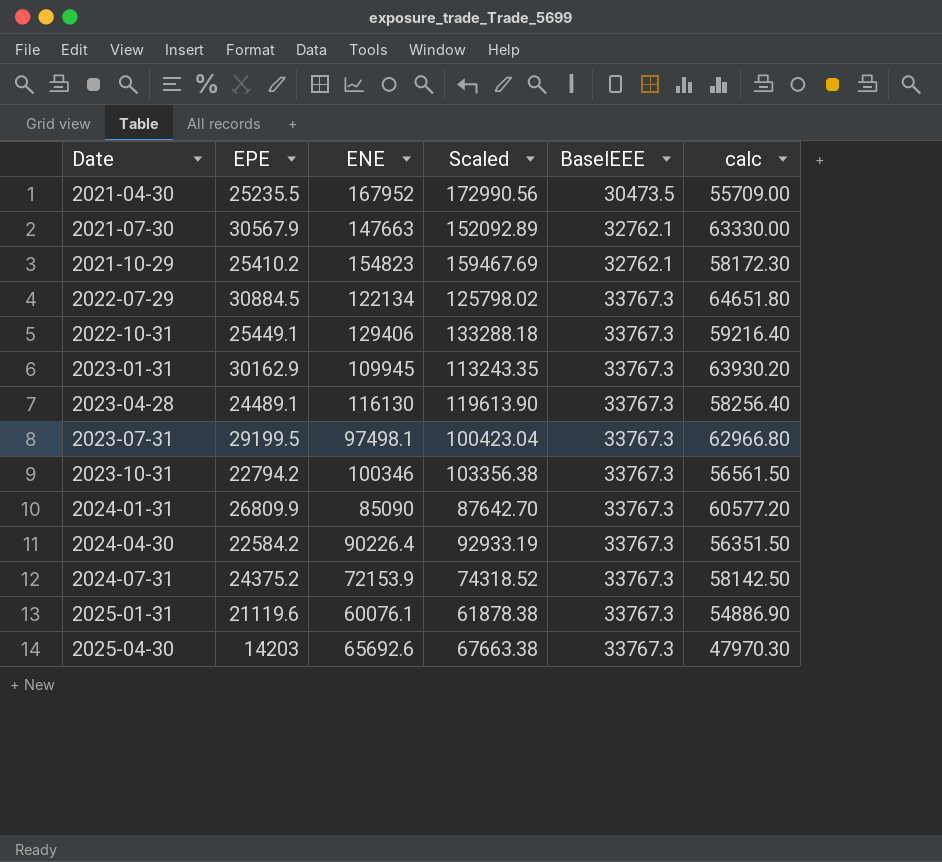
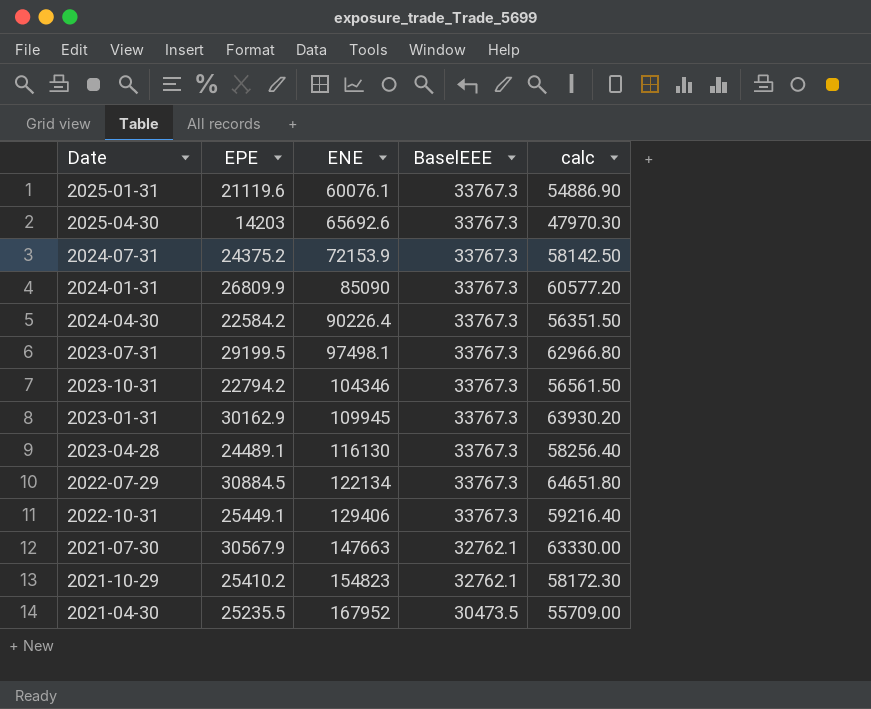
row order: Date ascending -> ENE ascending
column Scaled | formula: [ENE] * 1.03 -> none
2023-10-31 | ENE: 100346 -> 104346

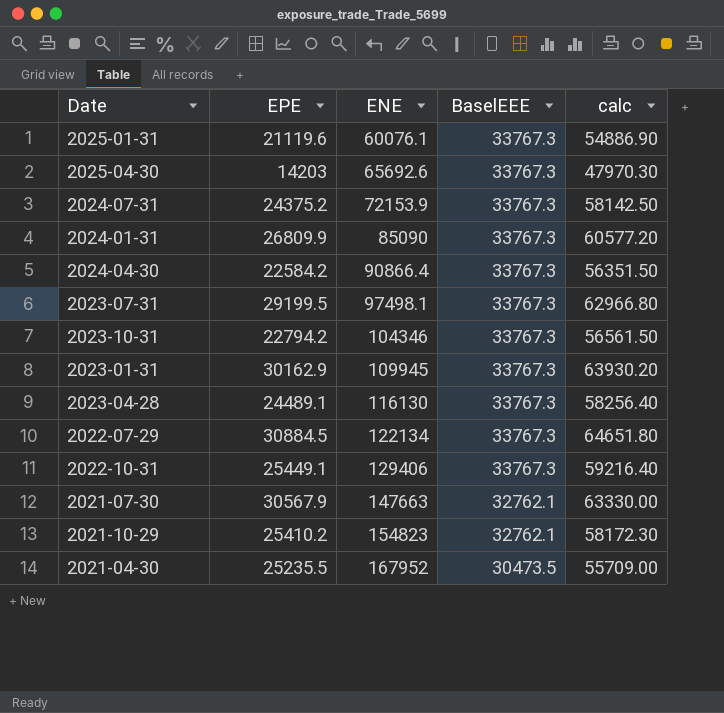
2024-04-30 | ENE: 90226.4 -> 90866.4

